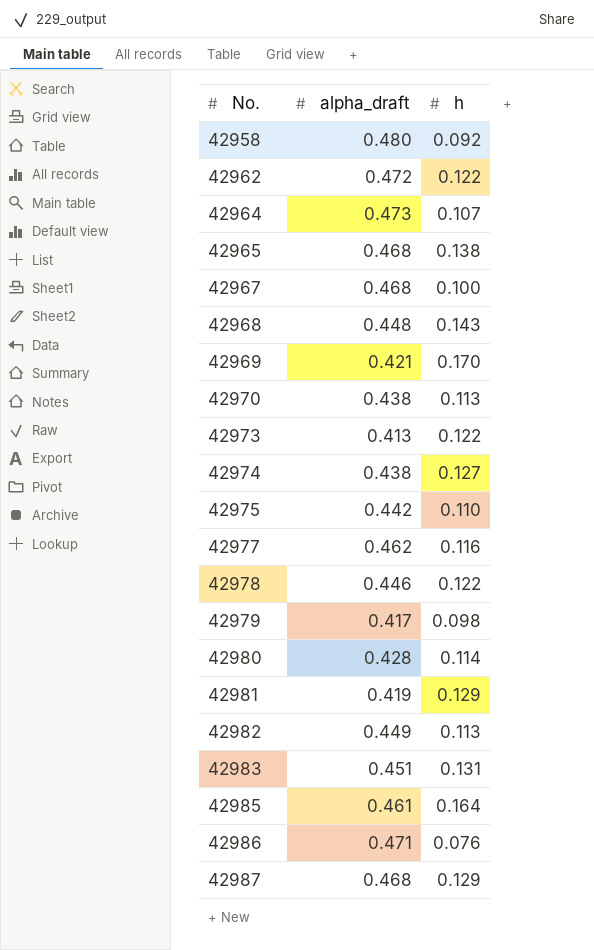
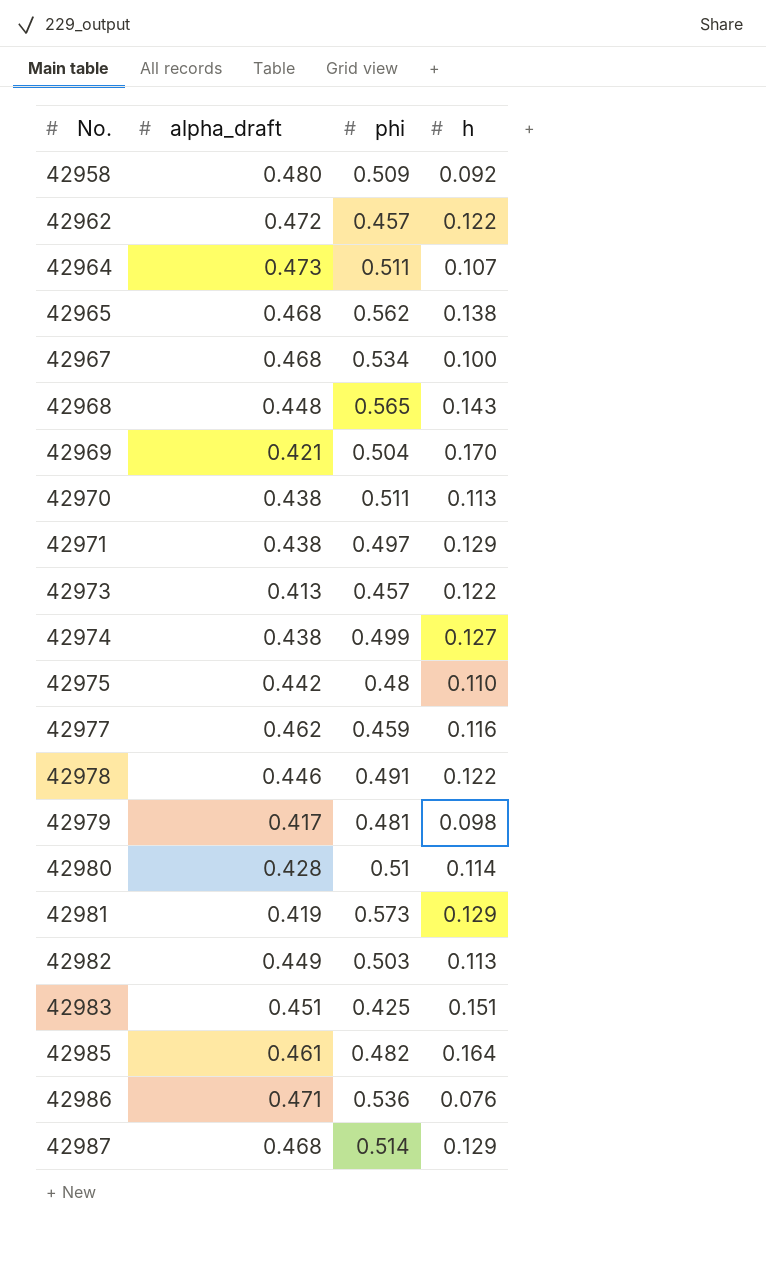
column phi | position: none -> 3
row 42971: none -> 0.438 | 0.497 | 0.129
42983 | h: 0.131 -> 0.151

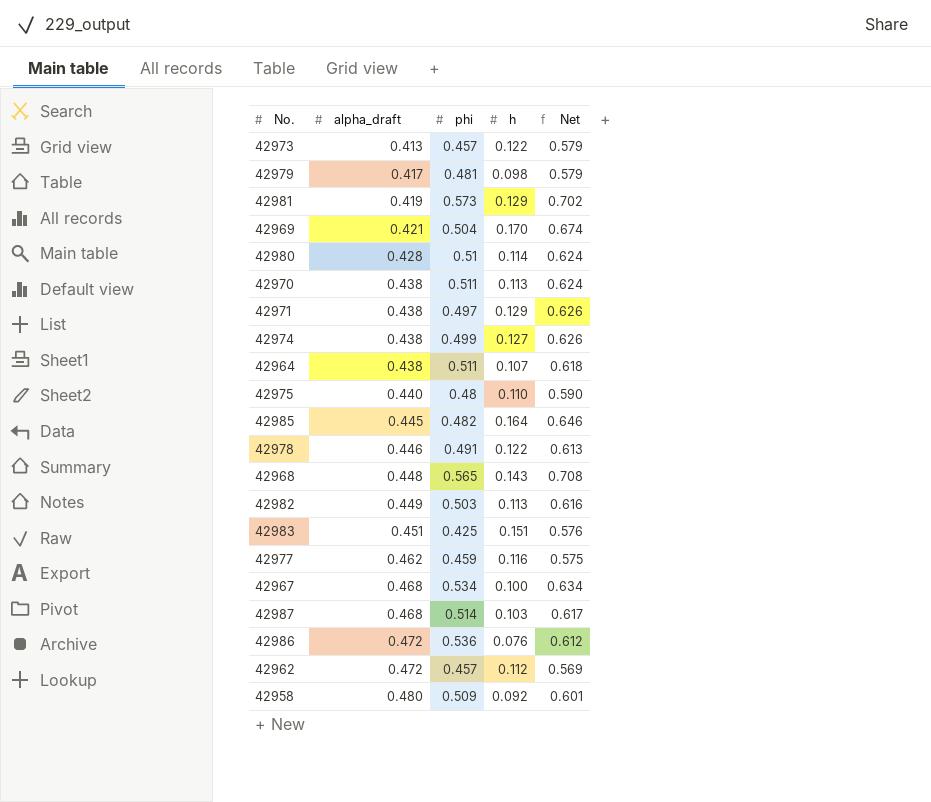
row order: No. ascending -> alpha_draft ascending
column Net | formula: none -> [phi] + [h]
row 42965: 0.468 | 0.562 | 0.138 -> none
42964 | alpha_draft: 0.473 -> 0.438
42975 | alpha_draft: 0.442 -> 0.440
42985 | alpha_draft: 0.461 -> 0.445
42987 | h: 0.129 -> 0.103
42986 | alpha_draft: 0.471 -> 0.472
42962 | h: 0.122 -> 0.112

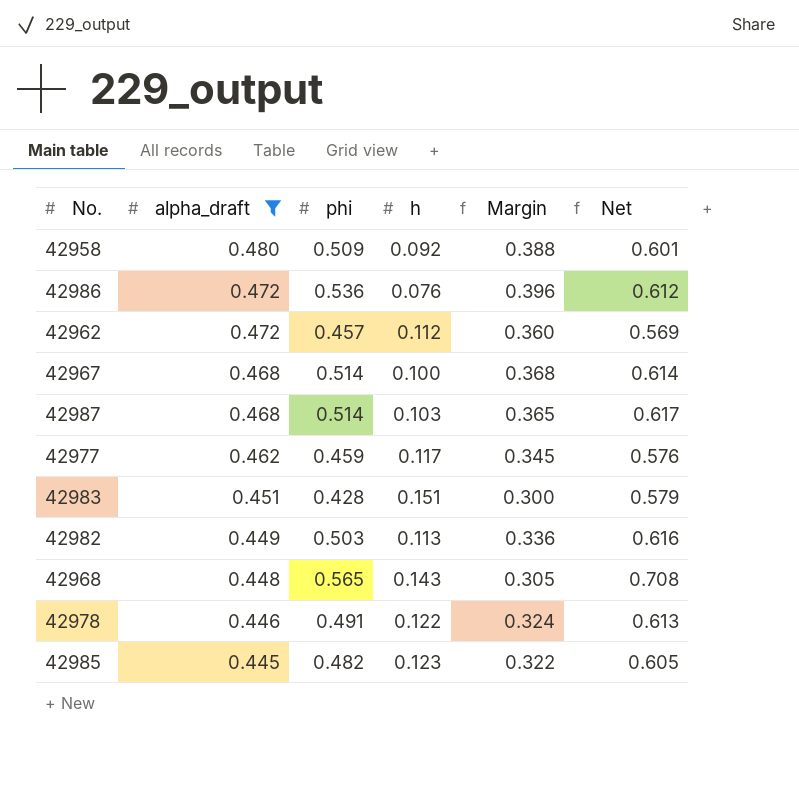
filter: none -> alpha_draft >= 0.445
row order: alpha_draft ascending -> alpha_draft descending
column Margin | formula: none -> [alpha_draft] - [h]
42967 | phi: 0.534 -> 0.514
42967 | Net: 0.634 -> 0.614
42977 | h: 0.116 -> 0.117
42977 | Net: 0.575 -> 0.576
42983 | phi: 0.425 -> 0.428
42983 | Net: 0.576 -> 0.579
42985 | h: 0.164 -> 0.123
42985 | Net: 0.646 -> 0.605

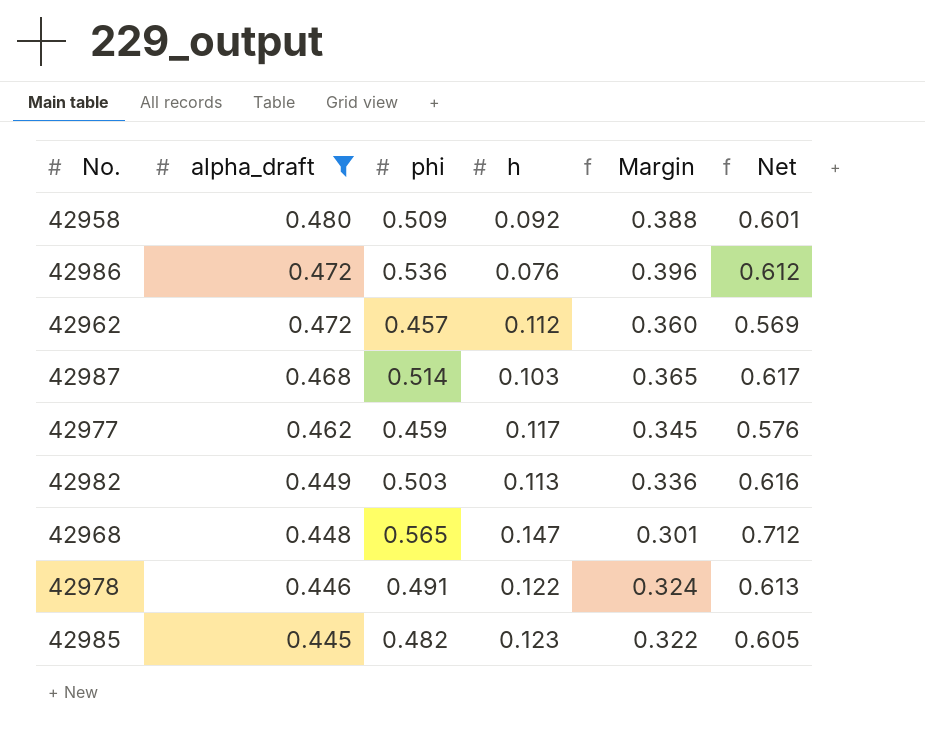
row 42967: 0.468 | 0.514 | 0.100 | 0.368 | 0.614 -> none
row 42983: 0.451 | 0.428 | 0.151 | 0.300 | 0.579 -> none
42968 | h: 0.143 -> 0.147
42968 | Margin: 0.305 -> 0.301
42968 | Net: 0.708 -> 0.712

